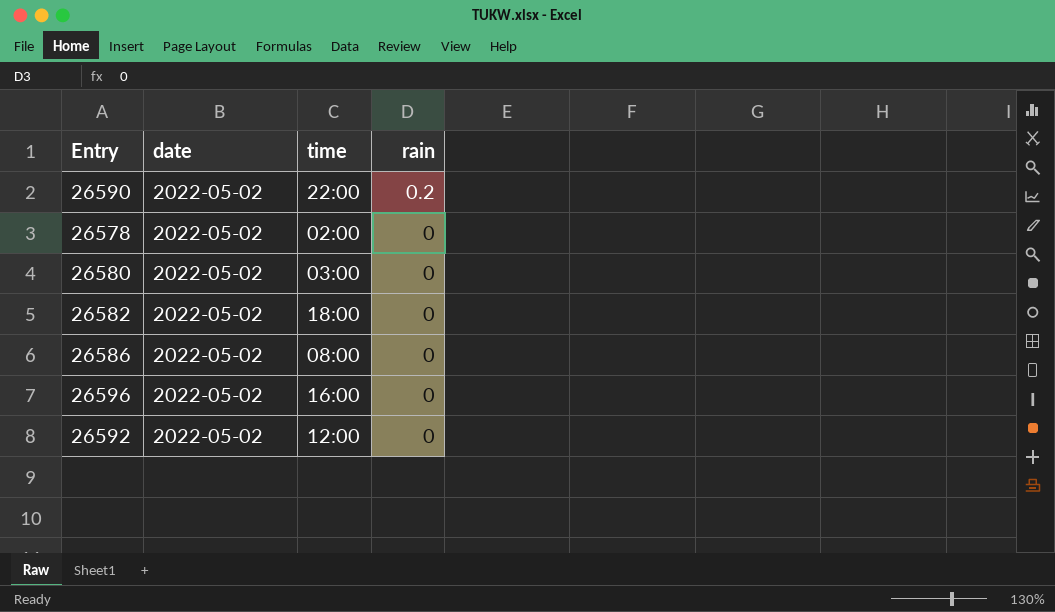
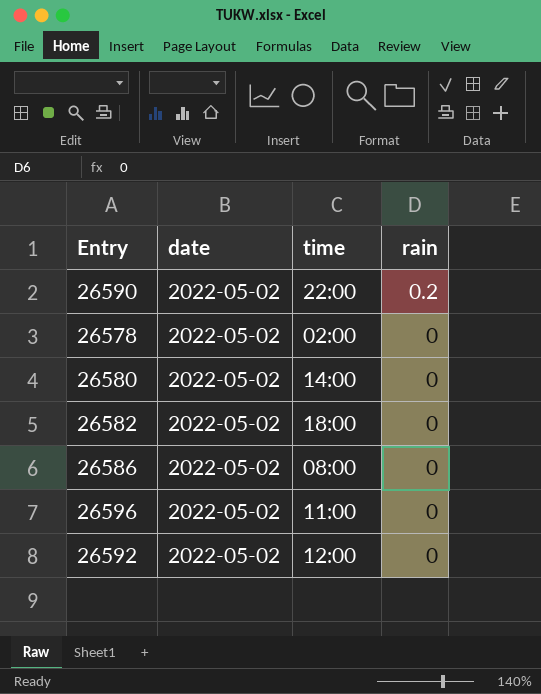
26580 | time: 03:00 -> 14:00
26596 | time: 16:00 -> 11:00

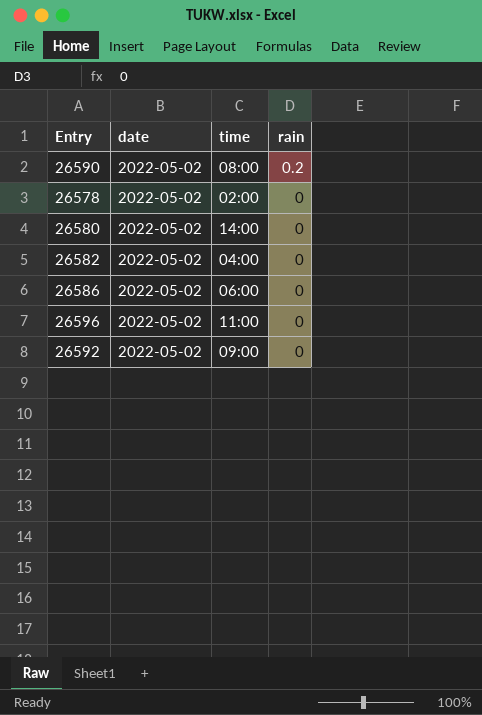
26590 | time: 22:00 -> 08:00
26582 | time: 18:00 -> 04:00
26586 | time: 08:00 -> 06:00
26592 | time: 12:00 -> 09:00

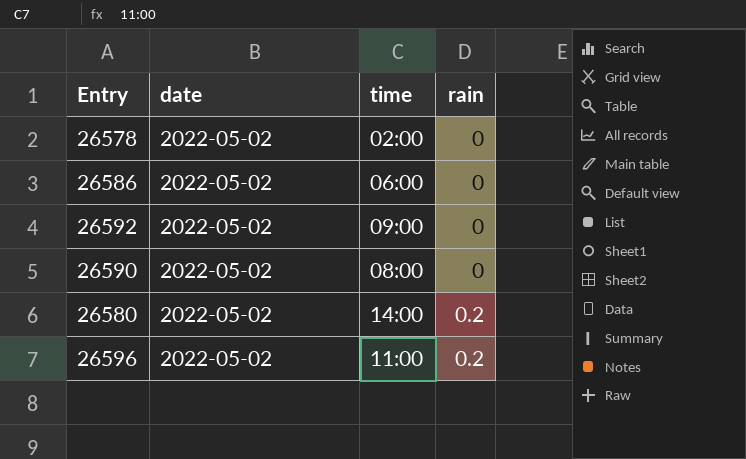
row order: rain descending -> rain ascending
row 26582: 2022-05-02 | 04:00 | 0 -> none
26590 | rain: 0.2 -> 0
26580 | rain: 0 -> 0.2
26596 | rain: 0 -> 0.2

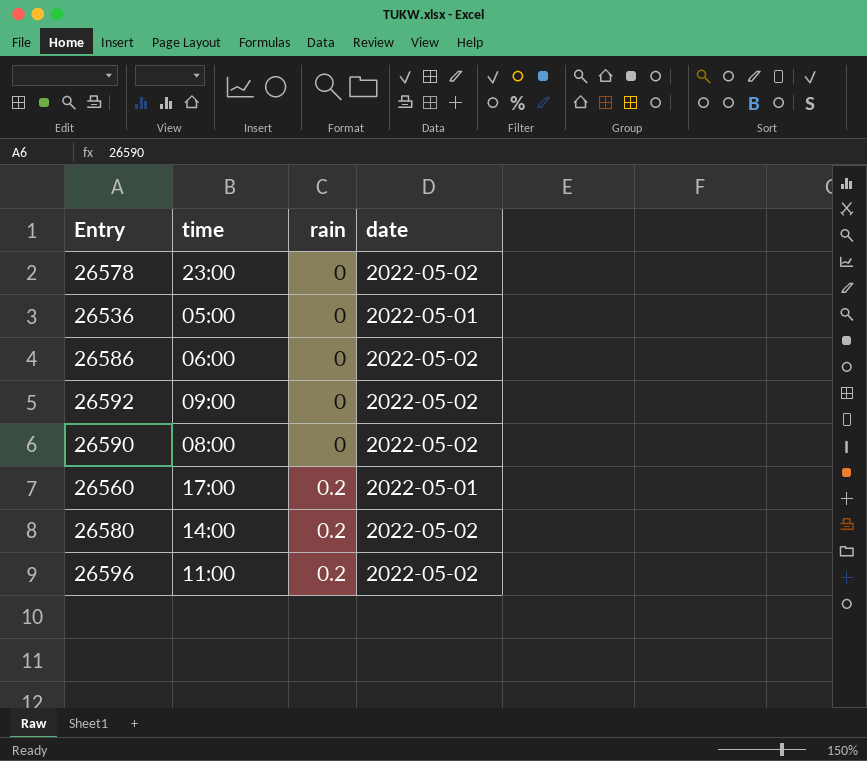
column date | position: 2 -> 4
26578 | time: 02:00 -> 23:00
row 26536: none -> 05:00 | 0 | 2022-05-01
row 26560: none -> 17:00 | 0.2 | 2022-05-01

